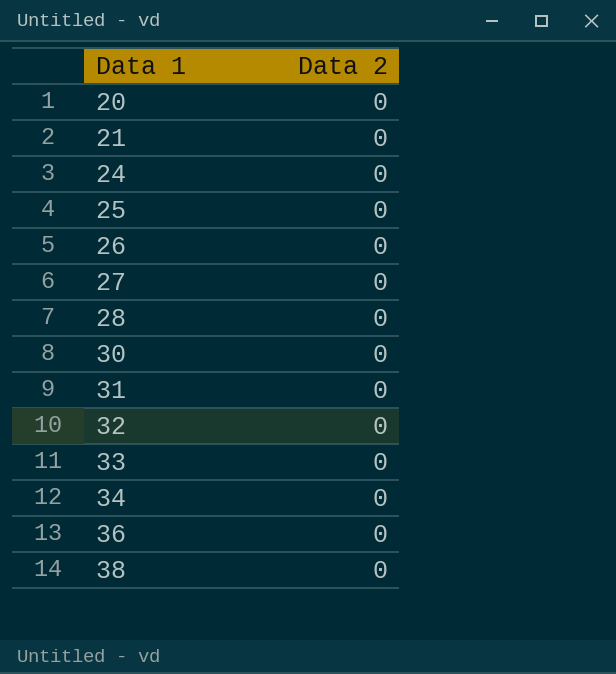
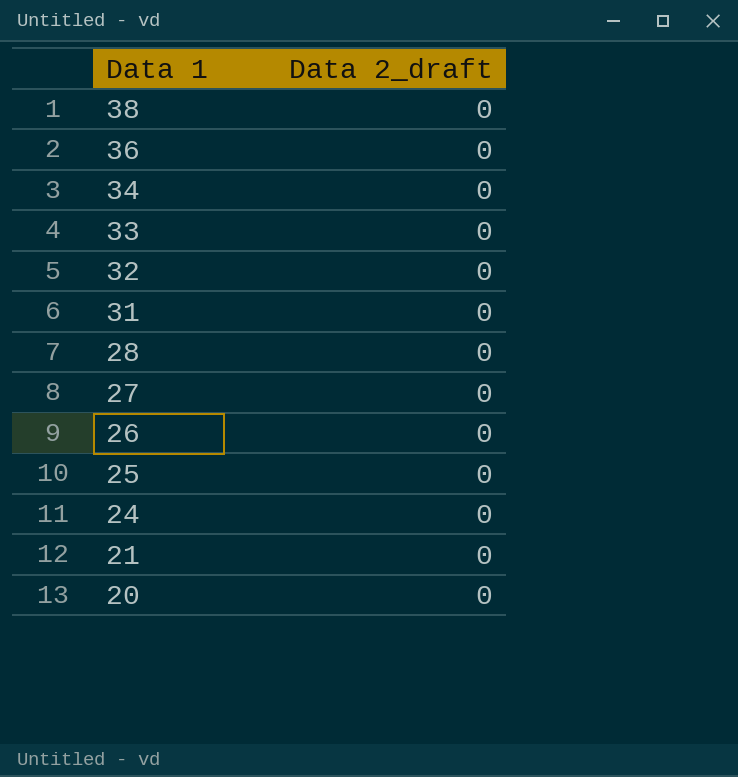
row order: Data 1 ascending -> Data 1 descending
column name: Data 2 -> Data 2_draft
row 30: 0 -> none

